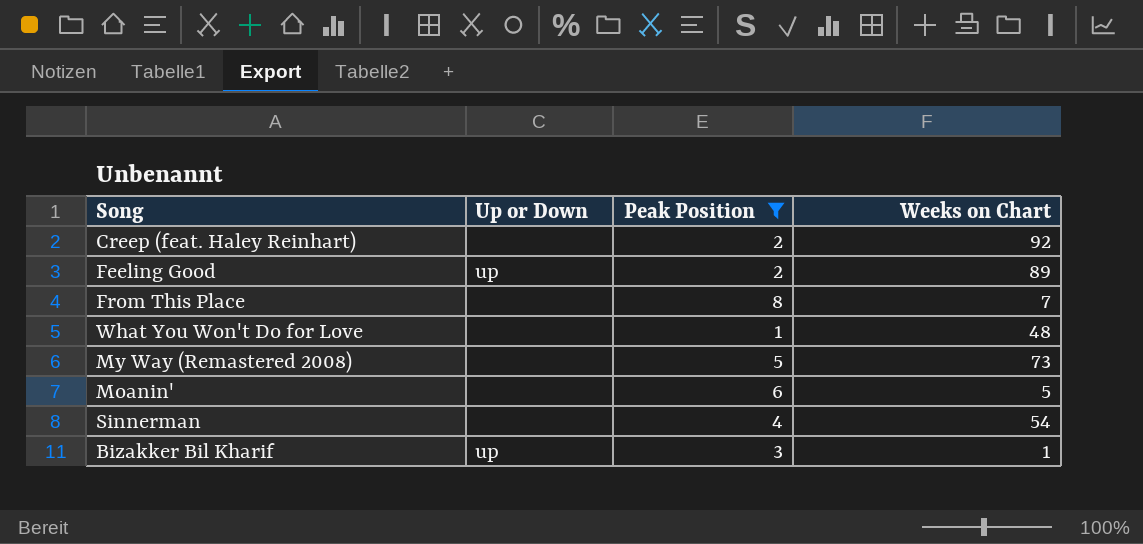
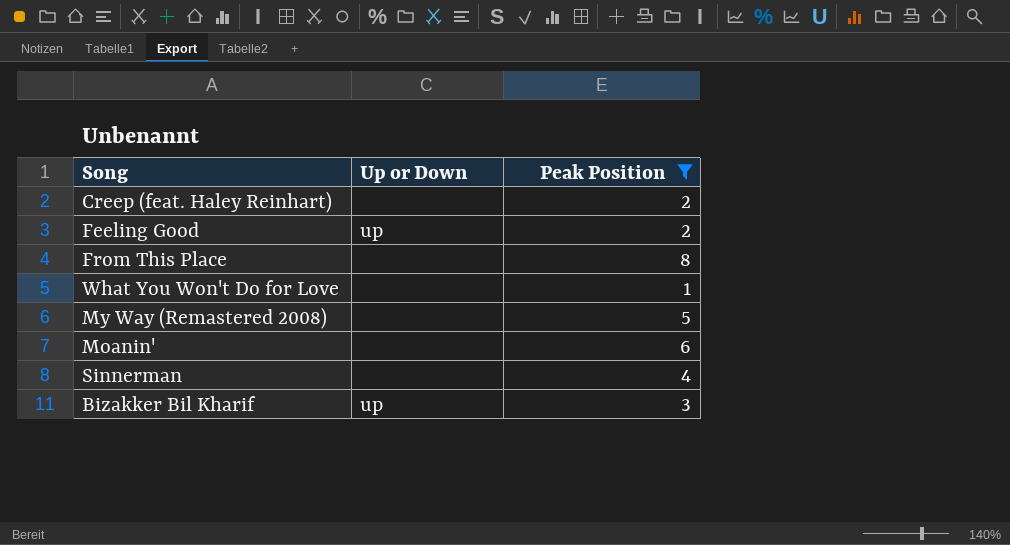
column Weeks on Chart | position: 4 -> none

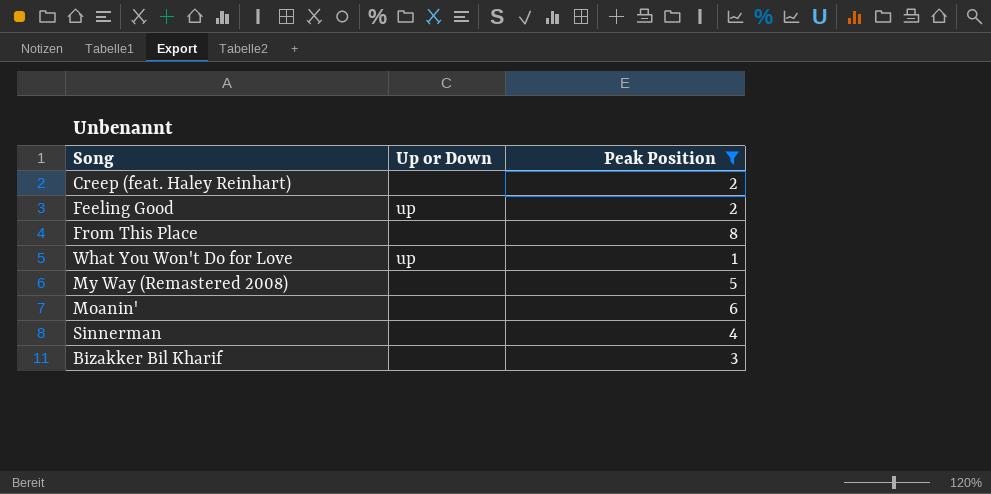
What You Won't Do for Love | Up or Down: none -> up
Bizakker Bil Kharif | Up or Down: up -> none

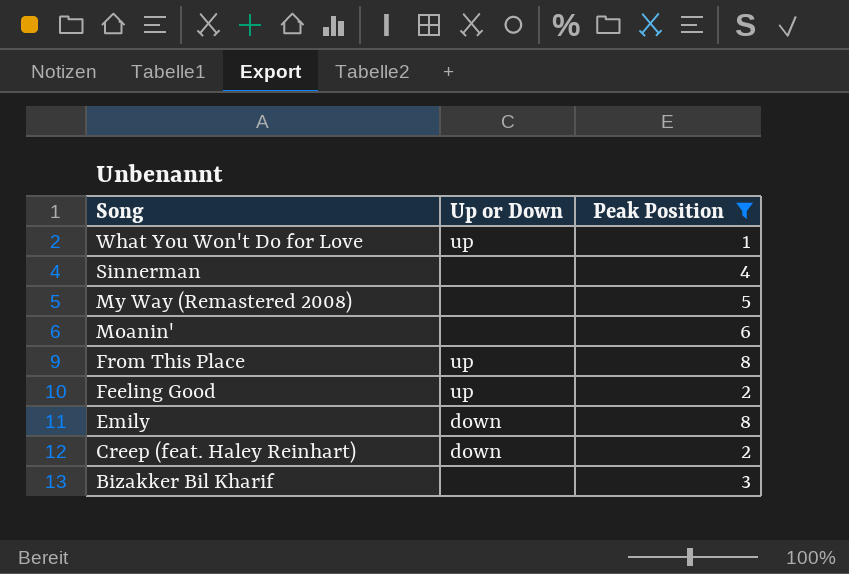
row order: none -> Song descending
From This Place | Up or Down: none -> up
row Emily: none -> down | 8
Creep (feat. Haley Reinhart) | Up or Down: none -> down

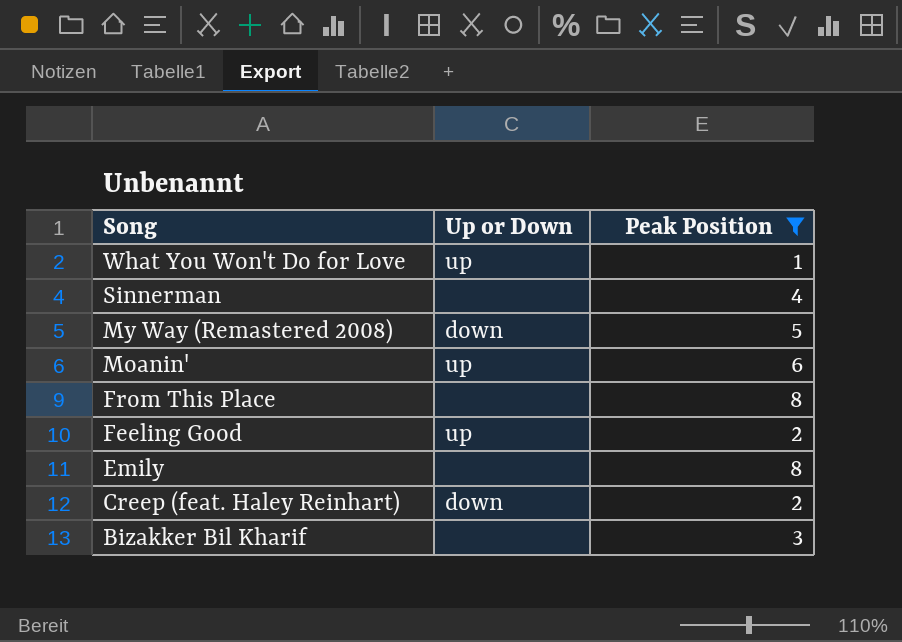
My Way (Remastered 2008) | Up or Down: none -> down
Moanin' | Up or Down: none -> up
From This Place | Up or Down: up -> none
Emily | Up or Down: down -> none

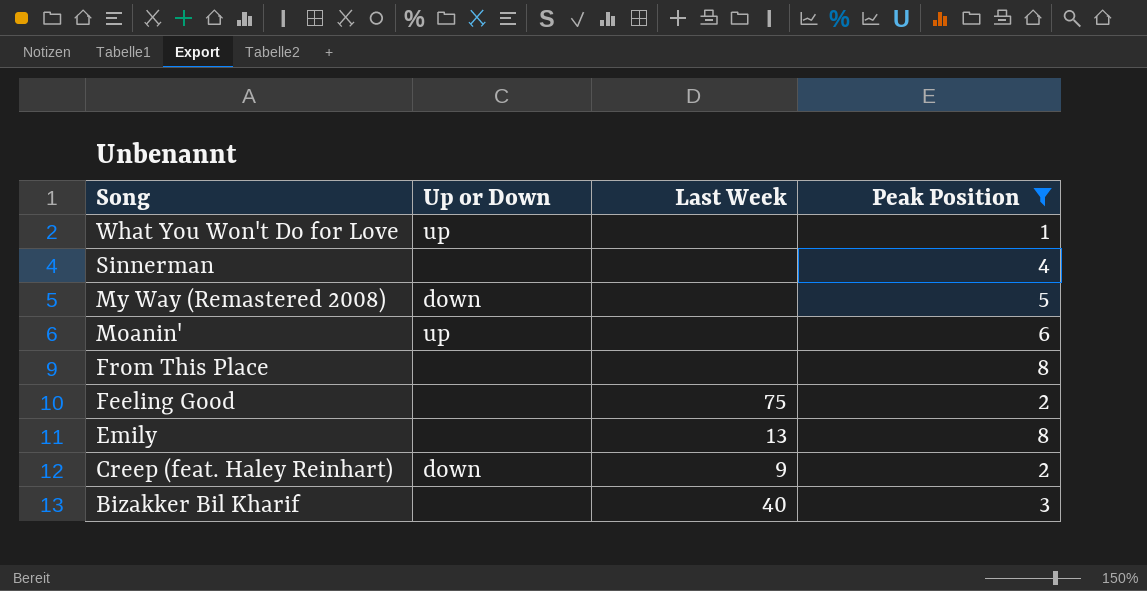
column Last Week | position: none -> 3
Feeling Good | Up or Down: up -> none

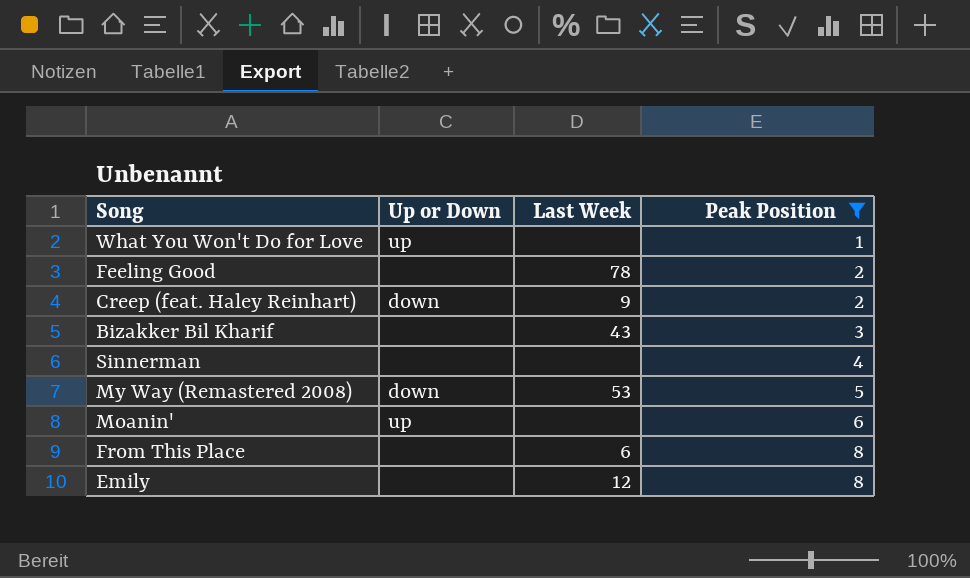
row order: Song descending -> Peak Position ascending
Feeling Good | Last Week: 75 -> 78
Bizakker Bil Kharif | Last Week: 40 -> 43
My Way (Remastered 2008) | Last Week: none -> 53
From This Place | Last Week: none -> 6
Emily | Last Week: 13 -> 12

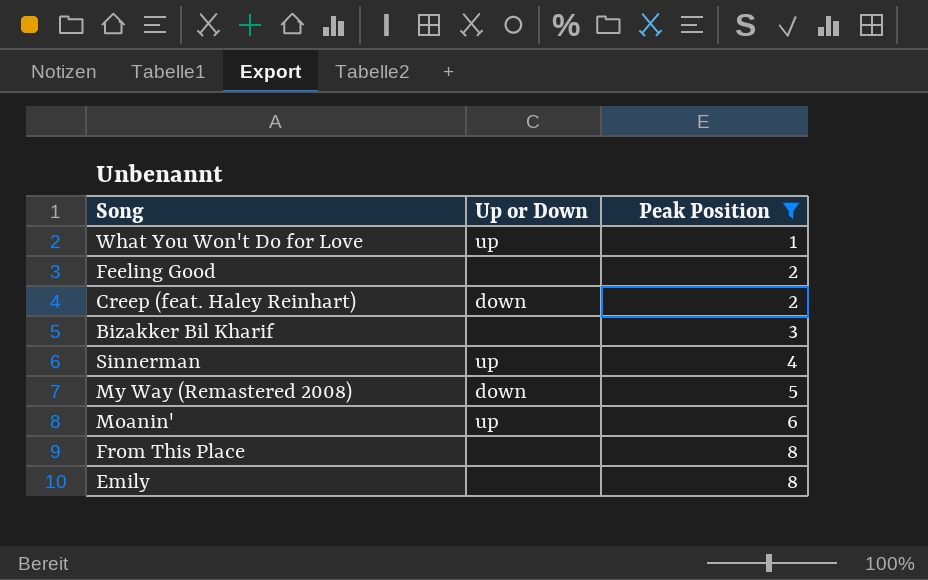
column Last Week | position: 3 -> none
Sinnerman | Up or Down: none -> up

